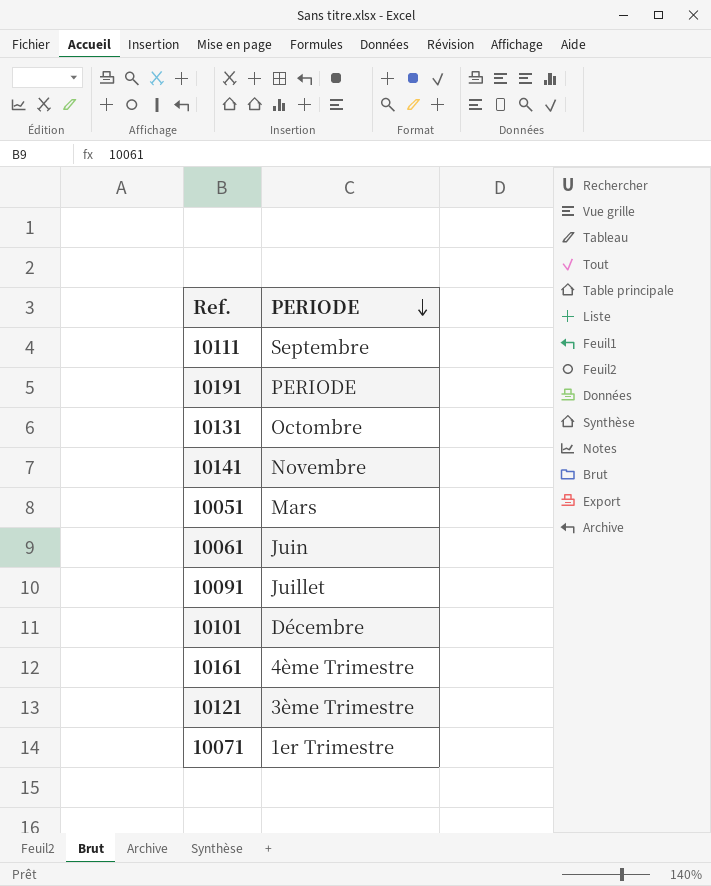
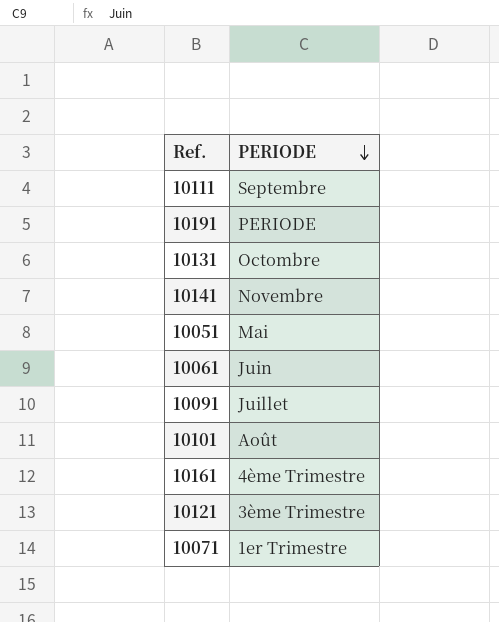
10051 | PERIODE: Mars -> Mai
10101 | PERIODE: Décembre -> Août

